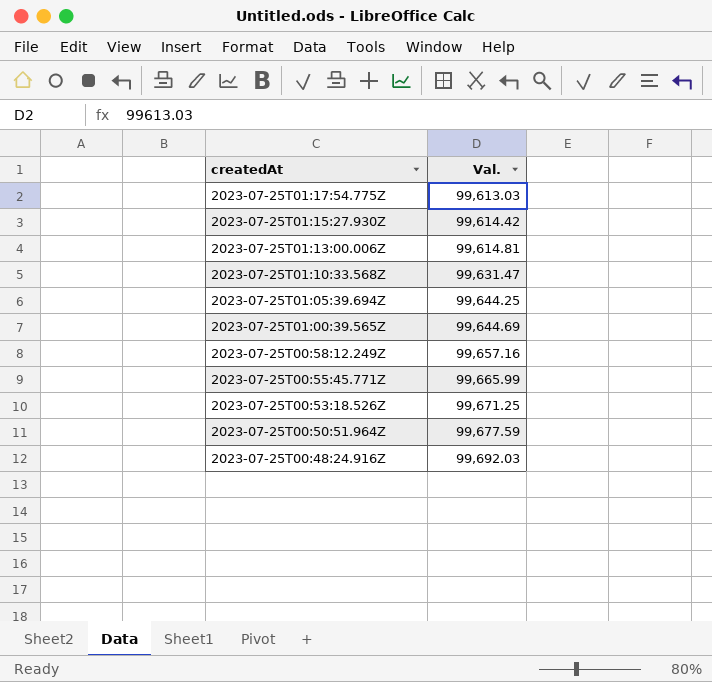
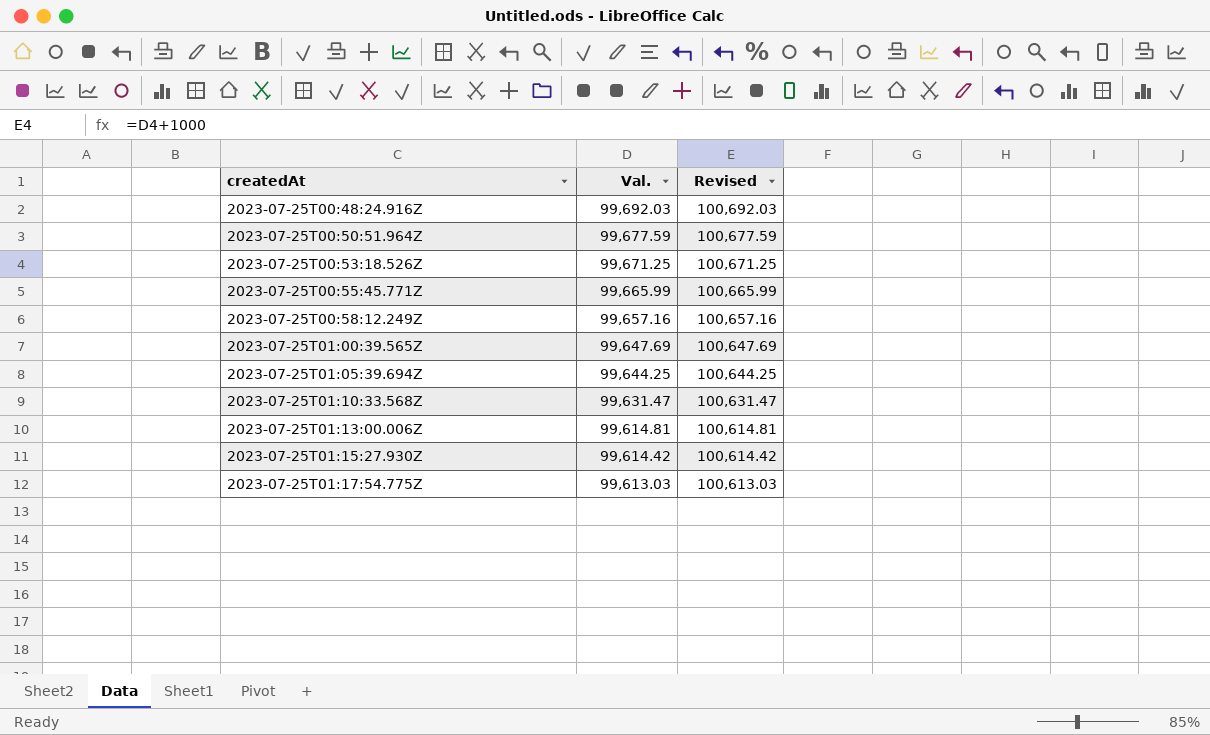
row order: createdAt descending -> createdAt ascending
column Revised | formula: none -> [Val.] + 1000
2023-07-25T01:00:39.565Z | Val.: 99,644.69 -> 99,647.69

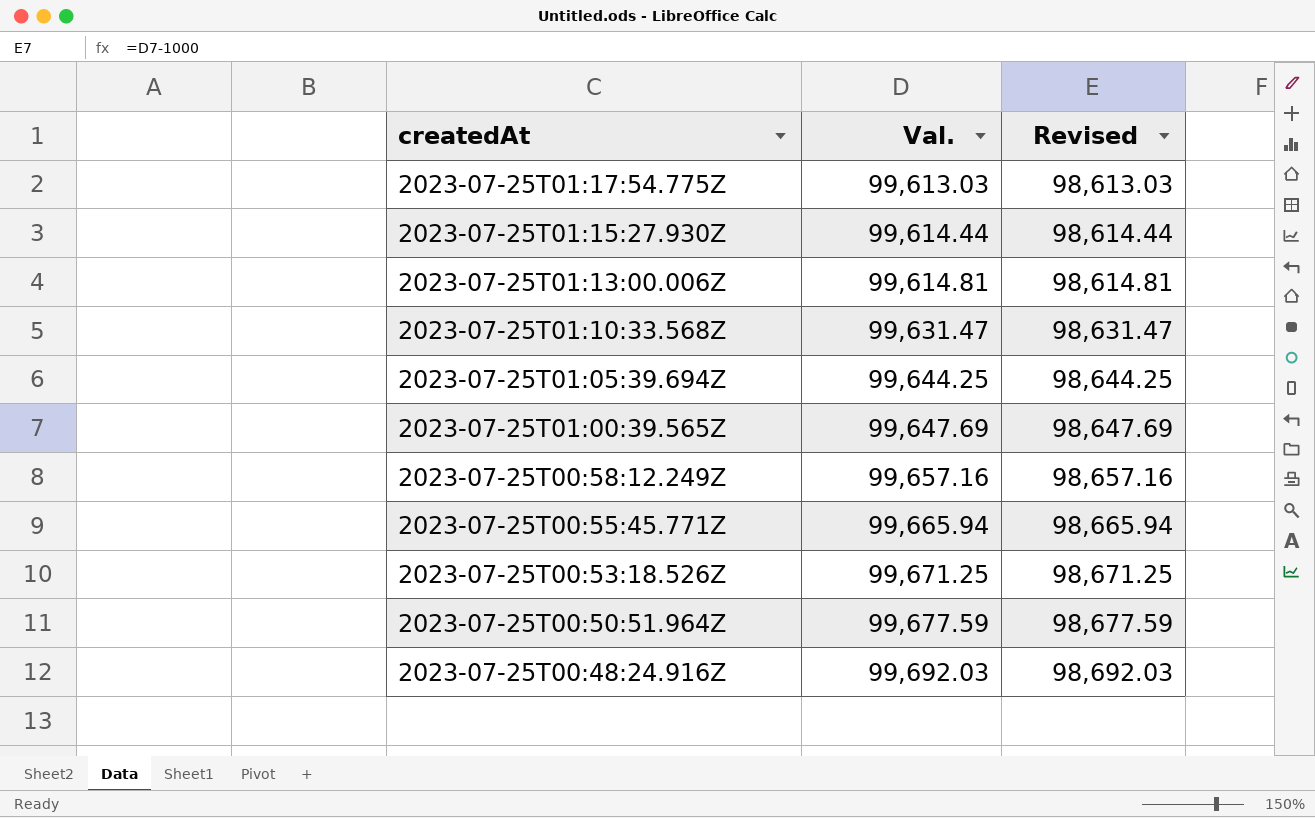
row order: createdAt ascending -> createdAt descending
column Revised | formula: [Val.] + 1000 -> [Val.] - 1000
2023-07-25T01:15:27.930Z | Val.: 99,614.42 -> 99,614.44
2023-07-25T00:55:45.771Z | Val.: 99,665.99 -> 99,665.94

